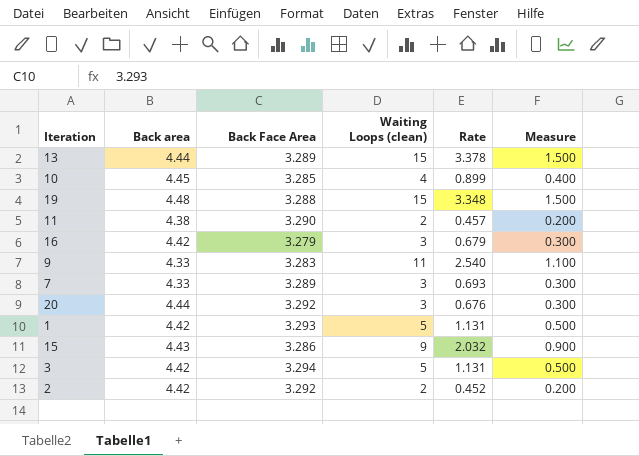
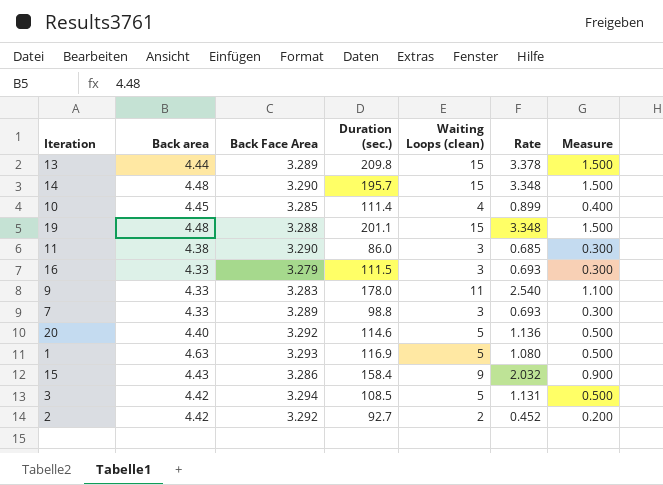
column Duration (sec.) | position: none -> 4
row 14: none -> 4.48 | 3.290 | 195.7 | 15 | 3.348 | 1.500
11 | Waiting Loops (clean): 2 -> 3
11 | Rate: 0.457 -> 0.685
11 | Measure: 0.200 -> 0.300
16 | Back area: 4.42 -> 4.33
16 | Rate: 0.679 -> 0.693
20 | Back area: 4.44 -> 4.40
20 | Waiting Loops (clean): 3 -> 5
20 | Rate: 0.676 -> 1.136
20 | Measure: 0.300 -> 0.500
1 | Back area: 4.42 -> 4.63
1 | Rate: 1.131 -> 1.080

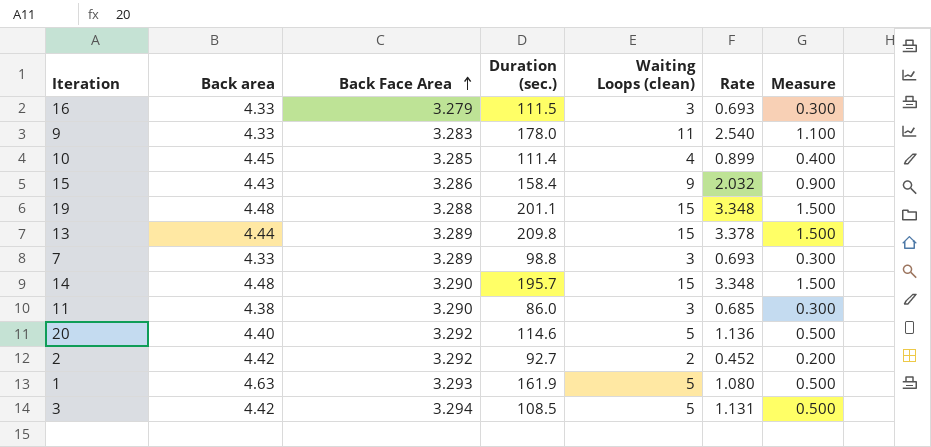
row order: none -> Back Face Area ascending
1 | Duration (sec.): 116.9 -> 161.9

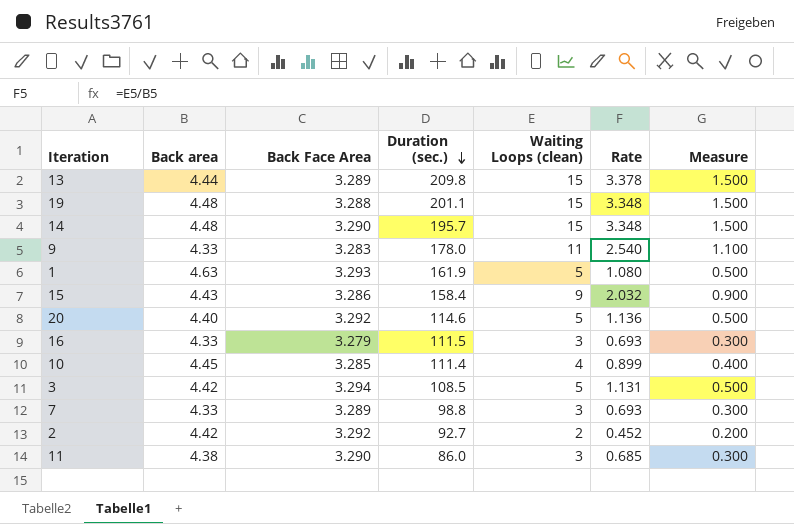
row order: Back Face Area ascending -> Duration (sec.) descending

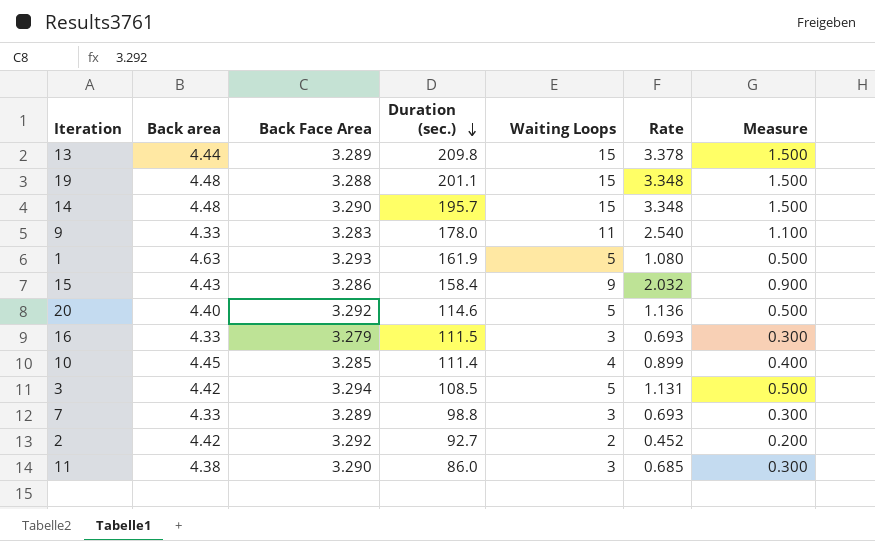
column name: Waiting Loops (clean) -> Waiting Loops

